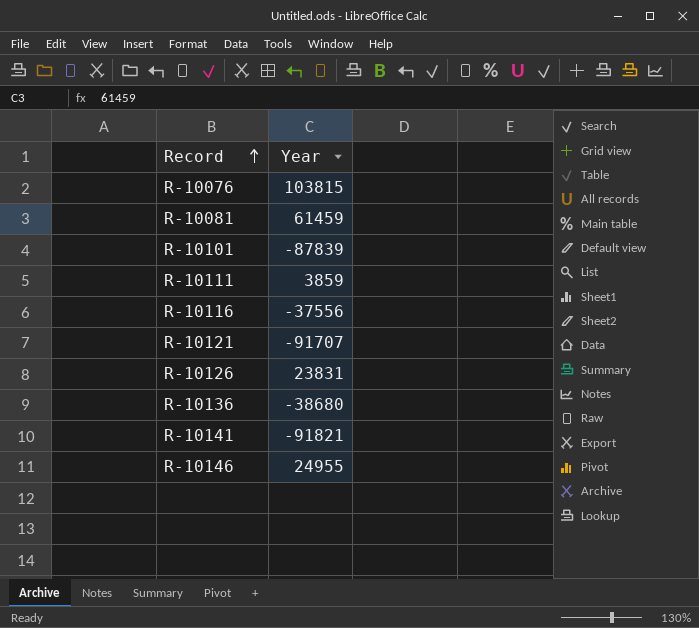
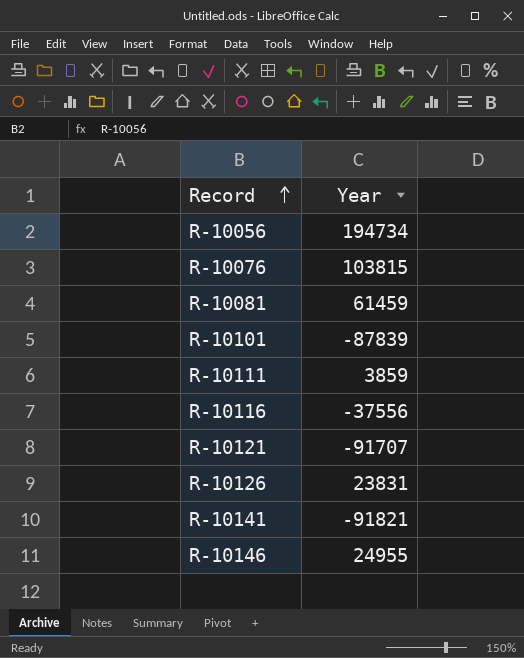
row R-10136: -38680 -> none
row R-10056: none -> 194734

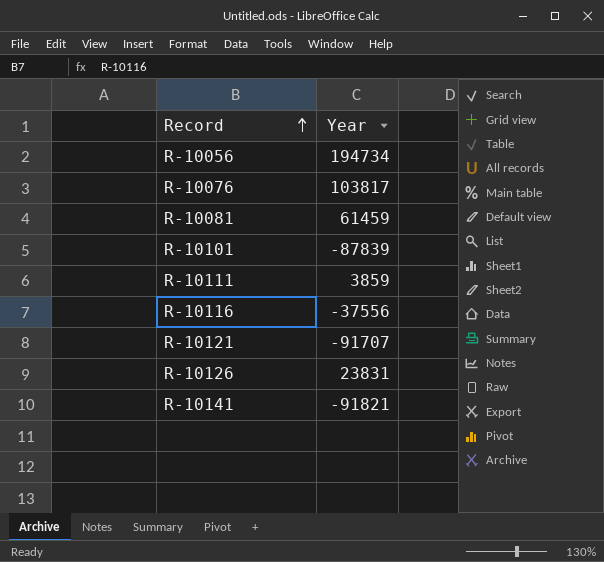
row R-10146: 24955 -> none
R-10076 | Year: 103815 -> 103817

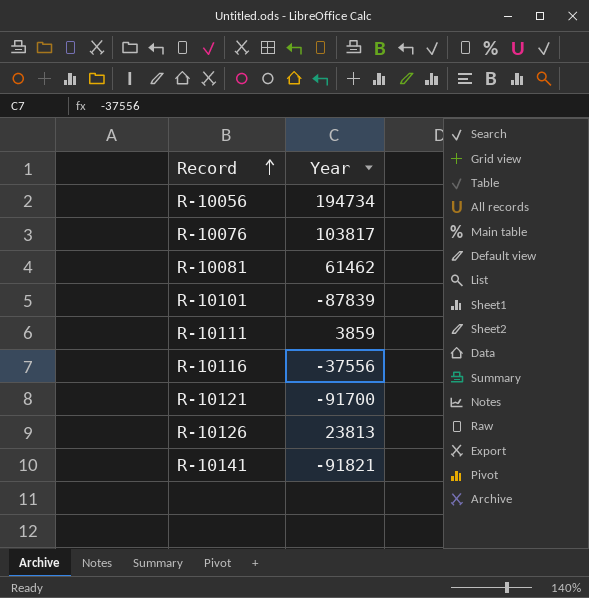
R-10081 | Year: 61459 -> 61462
R-10121 | Year: -91707 -> -91700
R-10126 | Year: 23831 -> 23813

